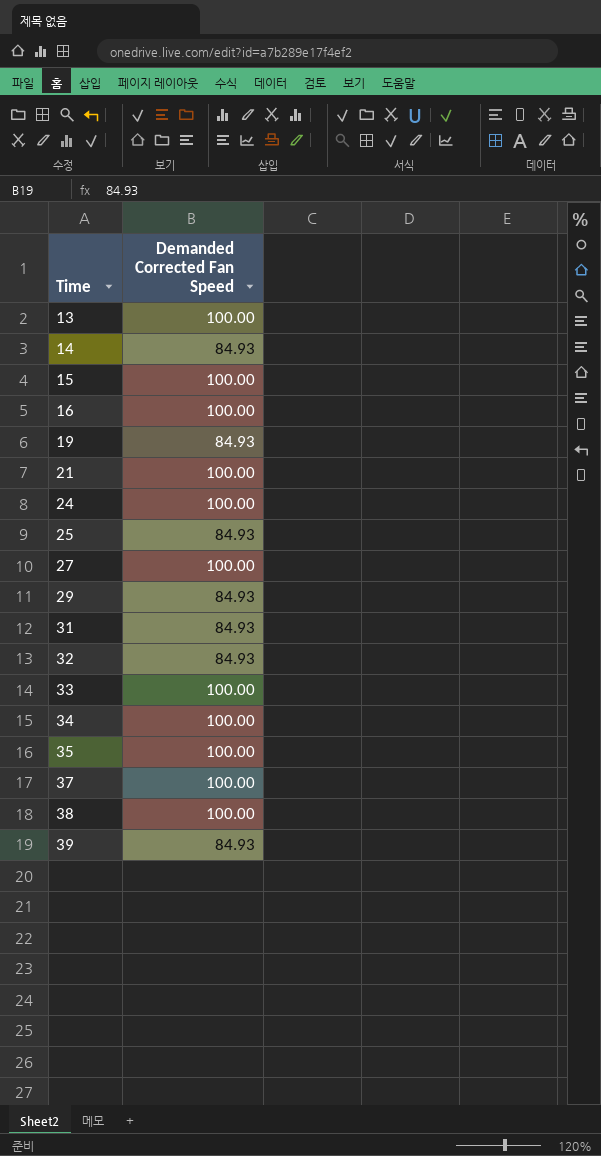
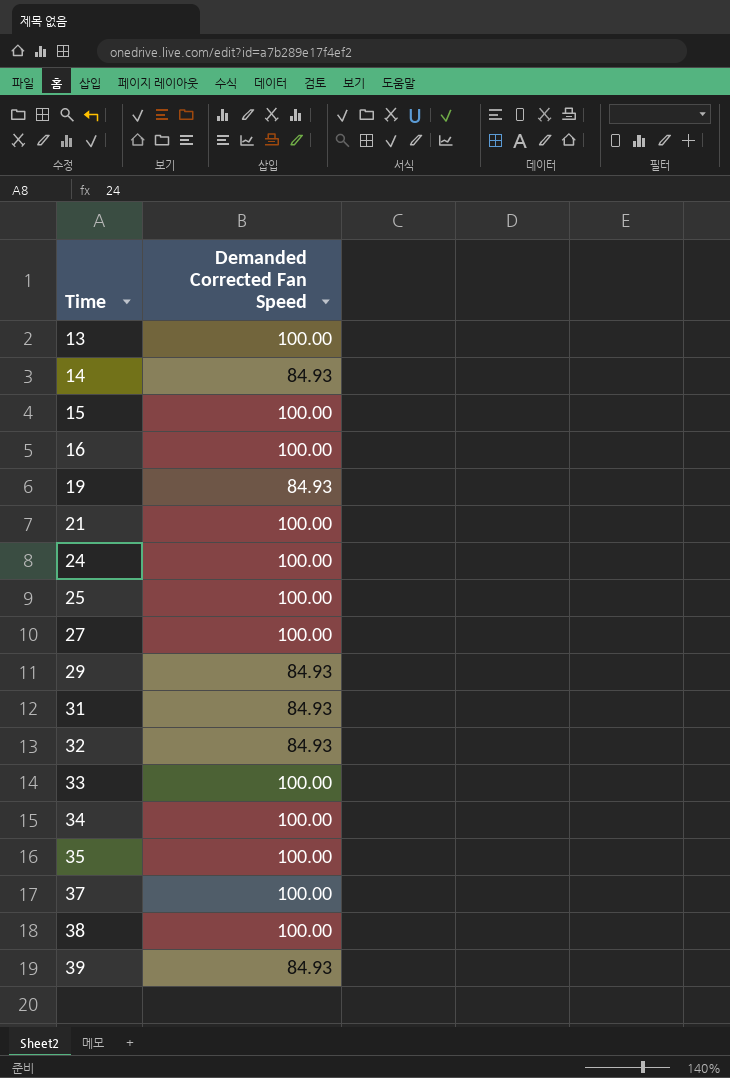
25 | Demanded Corrected Fan Speed: 84.93 -> 100.00

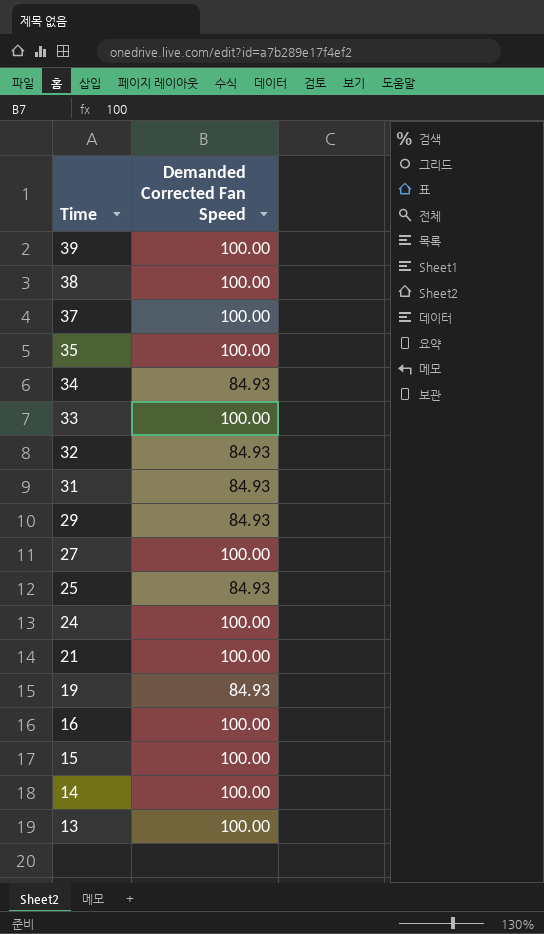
row order: Time ascending -> Time descending
39 | Demanded Corrected Fan Speed: 84.93 -> 100.00
34 | Demanded Corrected Fan Speed: 100.00 -> 84.93
25 | Demanded Corrected Fan Speed: 100.00 -> 84.93
14 | Demanded Corrected Fan Speed: 84.93 -> 100.00

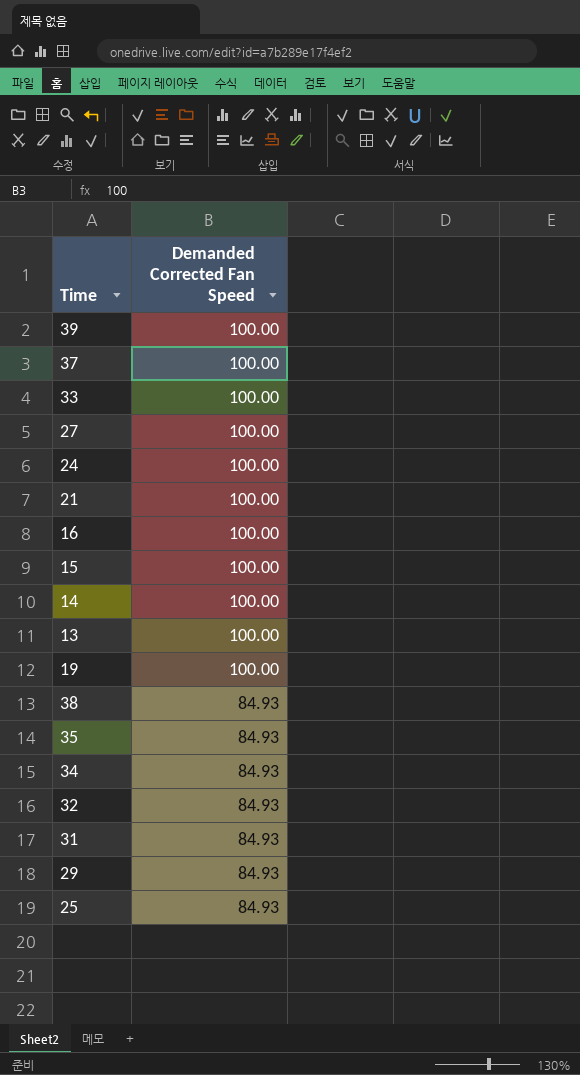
row order: Time descending -> Demanded Corrected Fan Speed descending
19 | Demanded Corrected Fan Speed: 84.93 -> 100.00
38 | Demanded Corrected Fan Speed: 100.00 -> 84.93
35 | Demanded Corrected Fan Speed: 100.00 -> 84.93

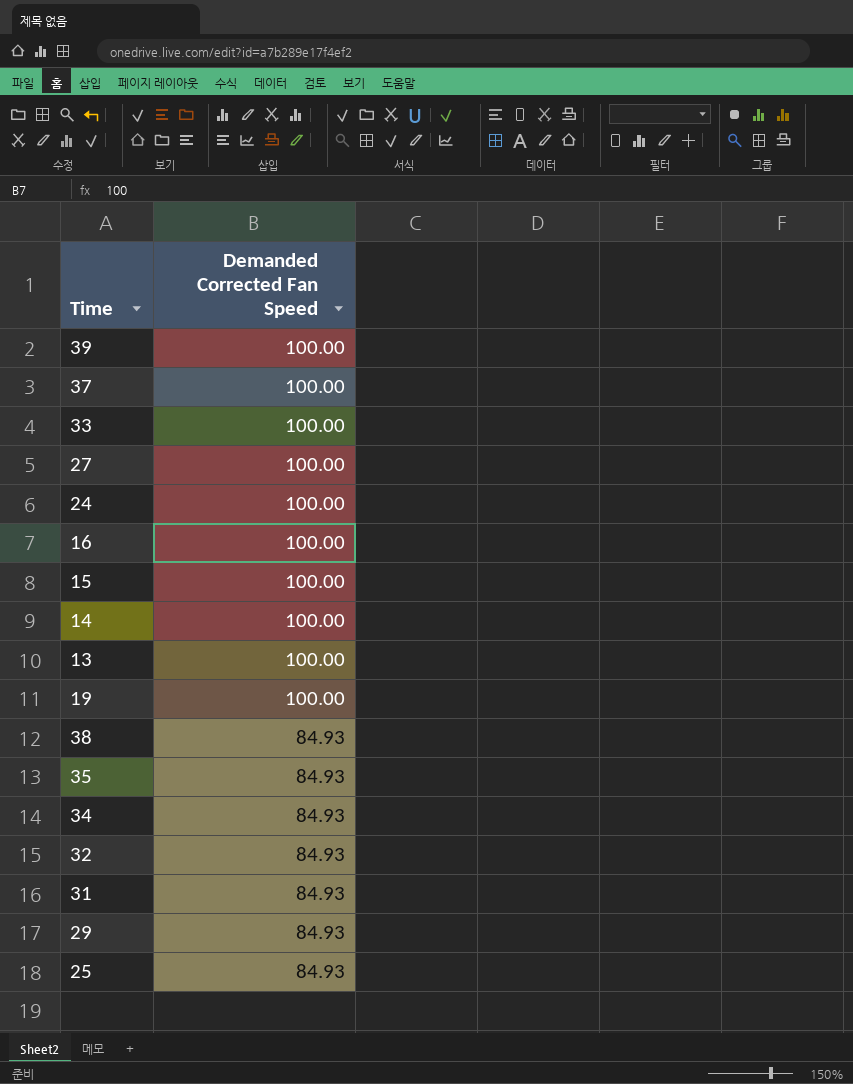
row 21: 100.00 -> none

